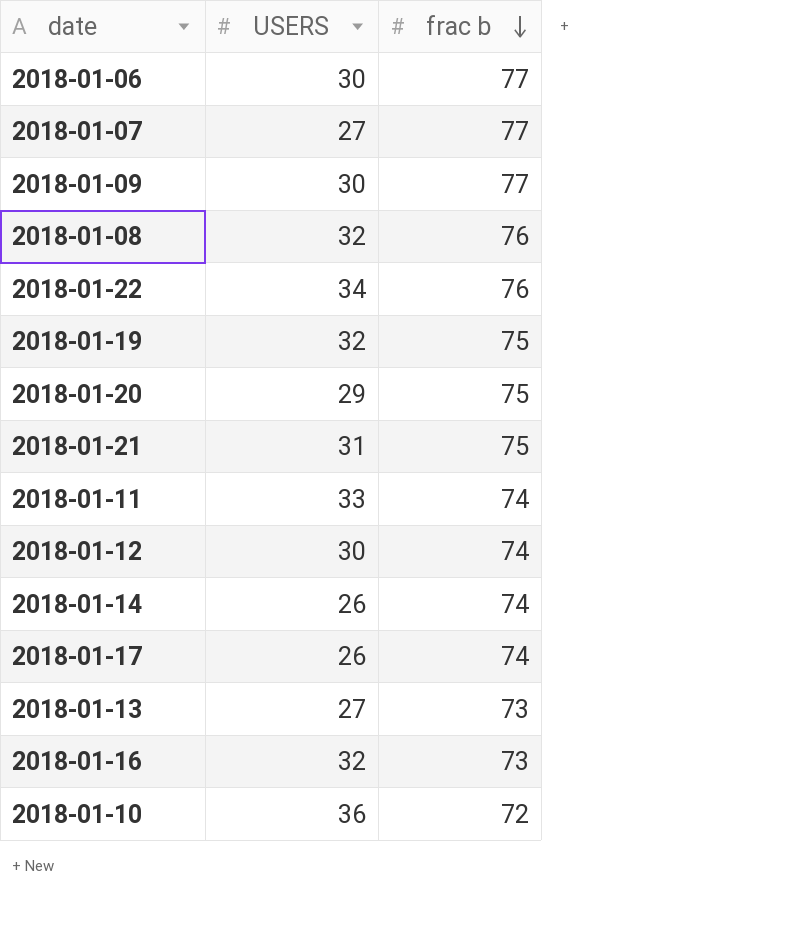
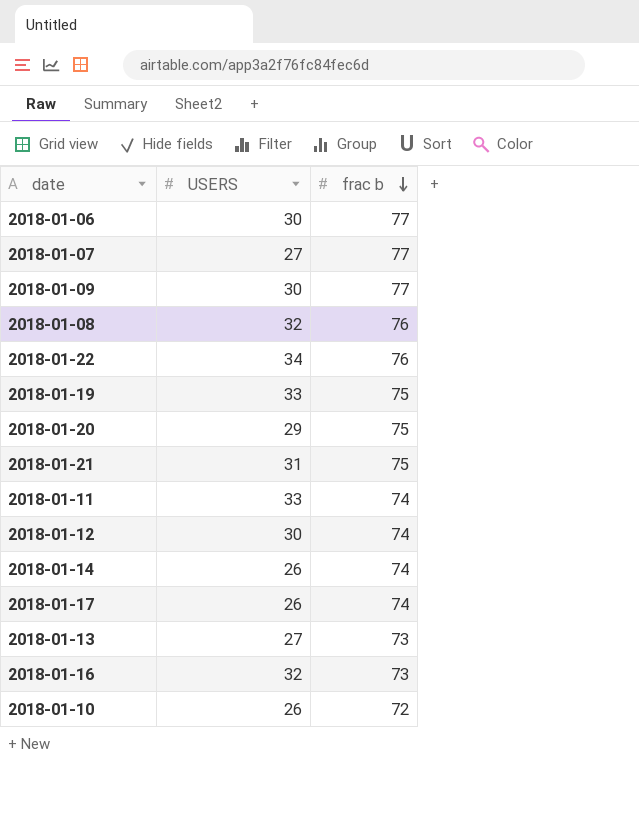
2018-01-19 | USERS: 32 -> 33
2018-01-10 | USERS: 36 -> 26

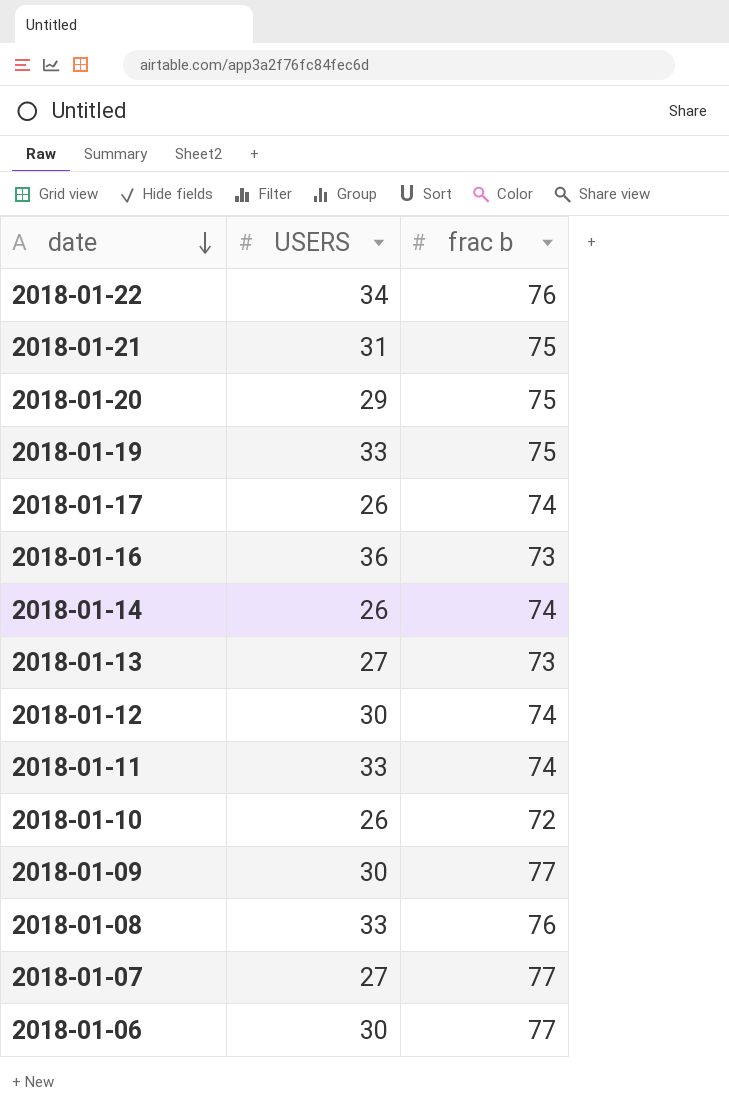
row order: frac b descending -> date descending
2018-01-16 | USERS: 32 -> 36
2018-01-08 | USERS: 32 -> 33

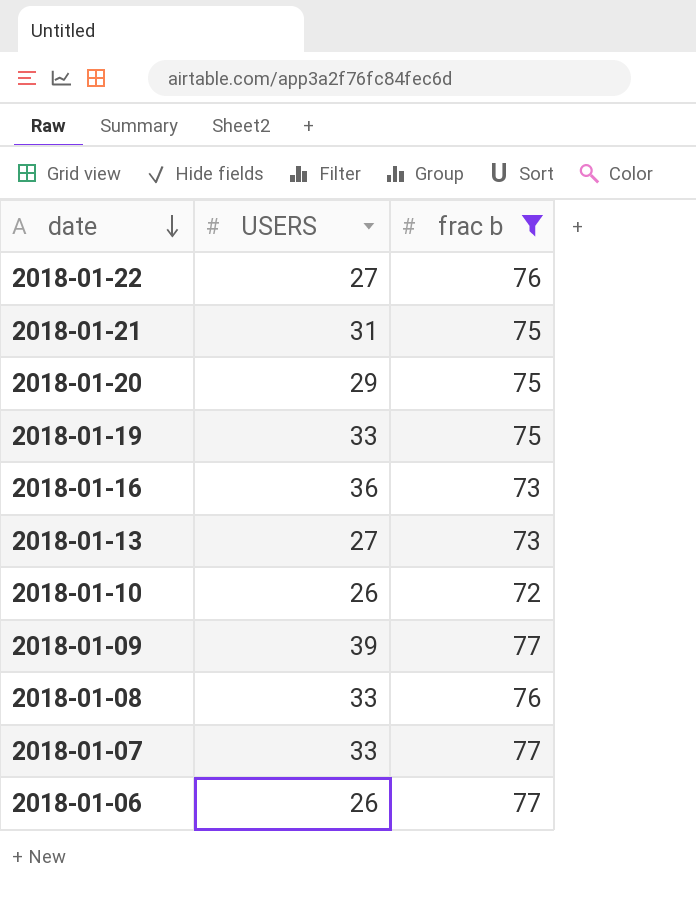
filter: none -> frac b != 74
2018-01-22 | USERS: 34 -> 27
2018-01-09 | USERS: 30 -> 39
2018-01-07 | USERS: 27 -> 33
2018-01-06 | USERS: 30 -> 26

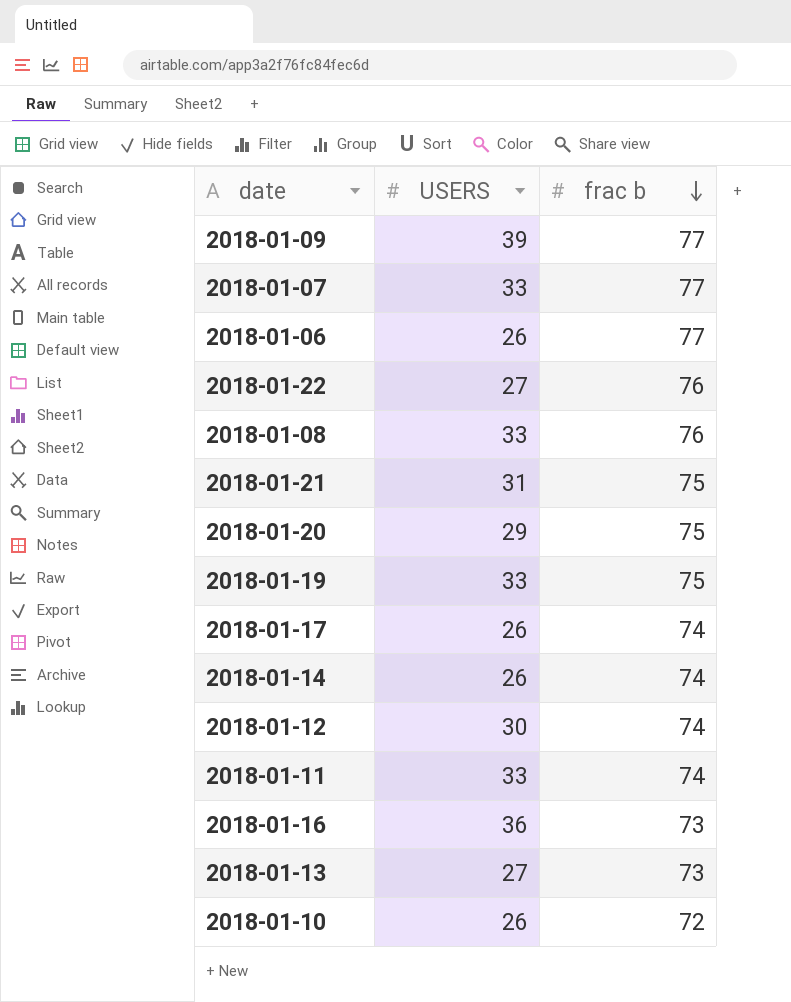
filter: frac b != 74 -> none
row order: date descending -> frac b descending

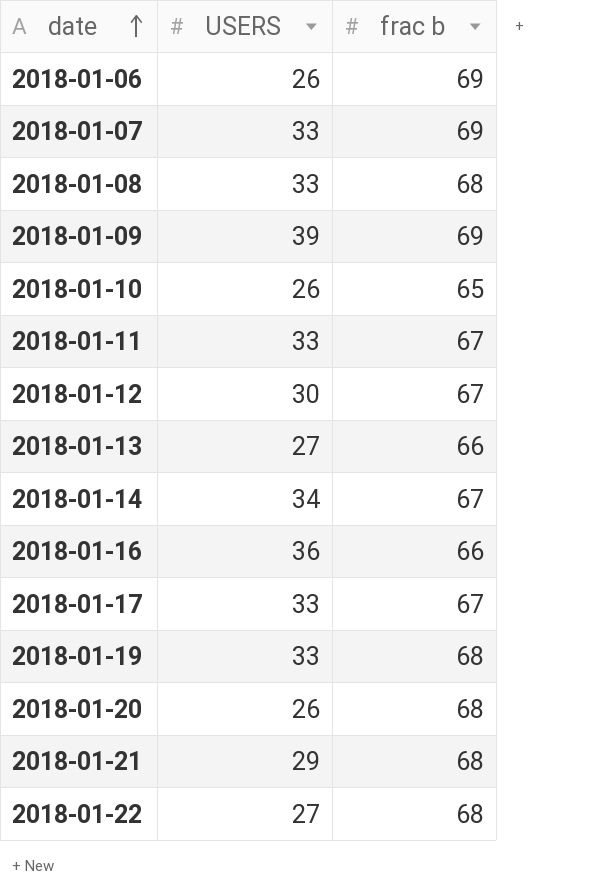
row order: frac b descending -> date ascending
2018-01-06 | frac b: 77 -> 69
2018-01-07 | frac b: 77 -> 69
2018-01-08 | frac b: 76 -> 68
2018-01-09 | frac b: 77 -> 69
2018-01-10 | frac b: 72 -> 65
2018-01-11 | frac b: 74 -> 67
2018-01-12 | frac b: 74 -> 67
2018-01-13 | frac b: 73 -> 66
2018-01-14 | USERS: 26 -> 34
2018-01-14 | frac b: 74 -> 67
2018-01-16 | frac b: 73 -> 66
2018-01-17 | USERS: 26 -> 33
2018-01-17 | frac b: 74 -> 67
2018-01-19 | frac b: 75 -> 68
2018-01-20 | USERS: 29 -> 26
2018-01-20 | frac b: 75 -> 68
2018-01-21 | USERS: 31 -> 29
2018-01-21 | frac b: 75 -> 68
2018-01-22 | frac b: 76 -> 68

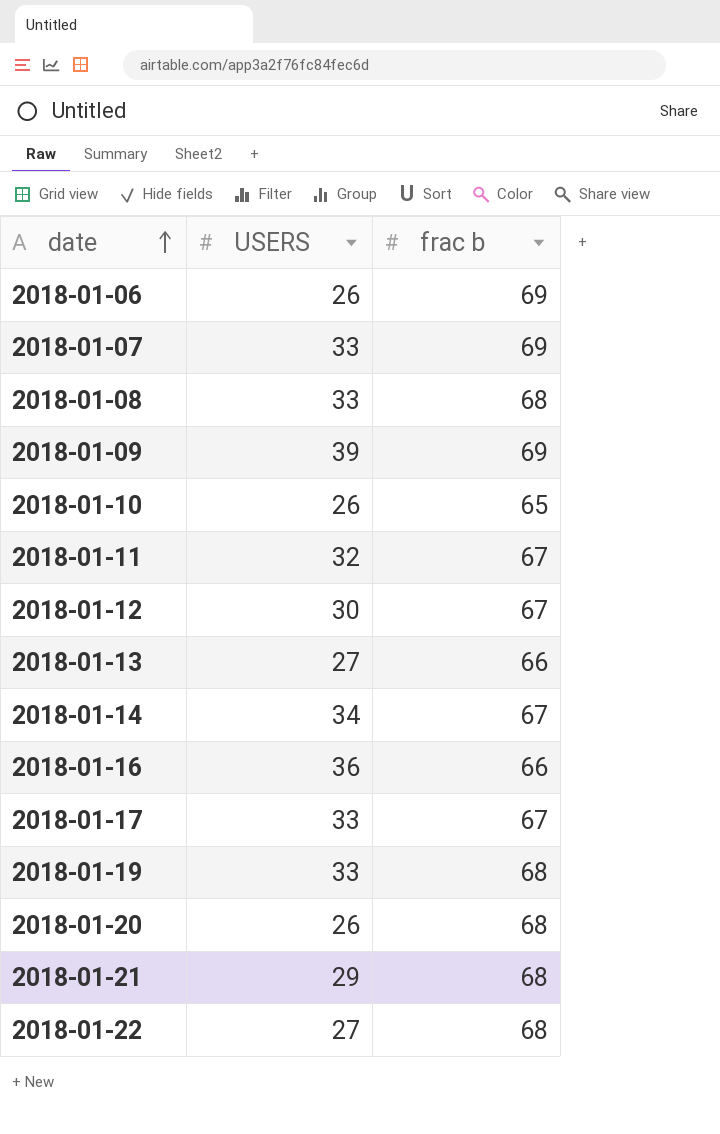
2018-01-11 | USERS: 33 -> 32

